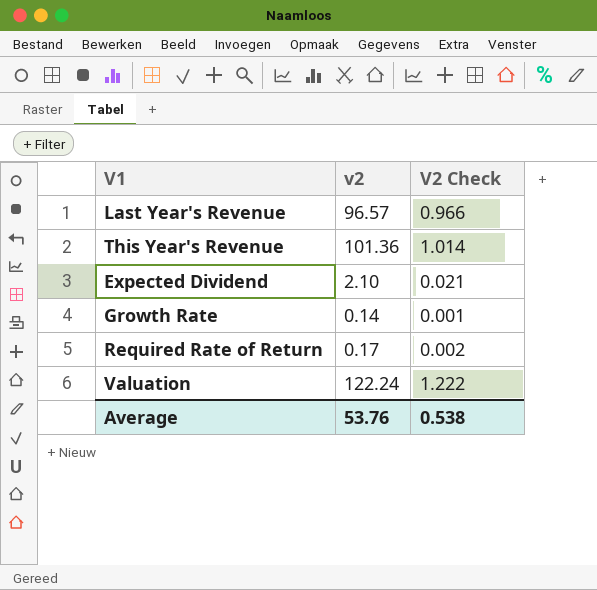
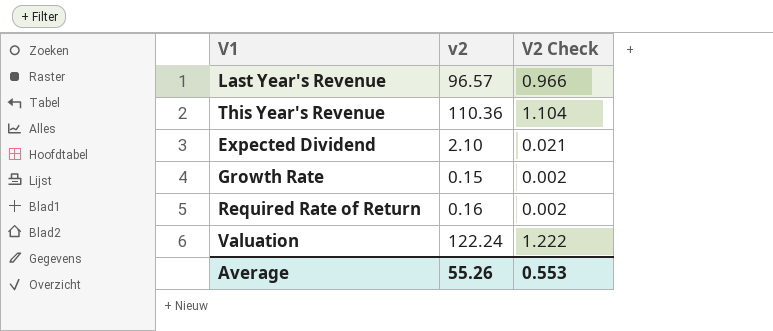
This Year's Revenue | v2: 101.36 -> 110.36
This Year's Revenue | V2 Check: 1.014 -> 1.104
Growth Rate | v2: 0.14 -> 0.15
Growth Rate | V2 Check: 0.001 -> 0.002
Required Rate of Return | v2: 0.17 -> 0.16
Average | v2: 53.76 -> 55.26
Average | V2 Check: 0.538 -> 0.553

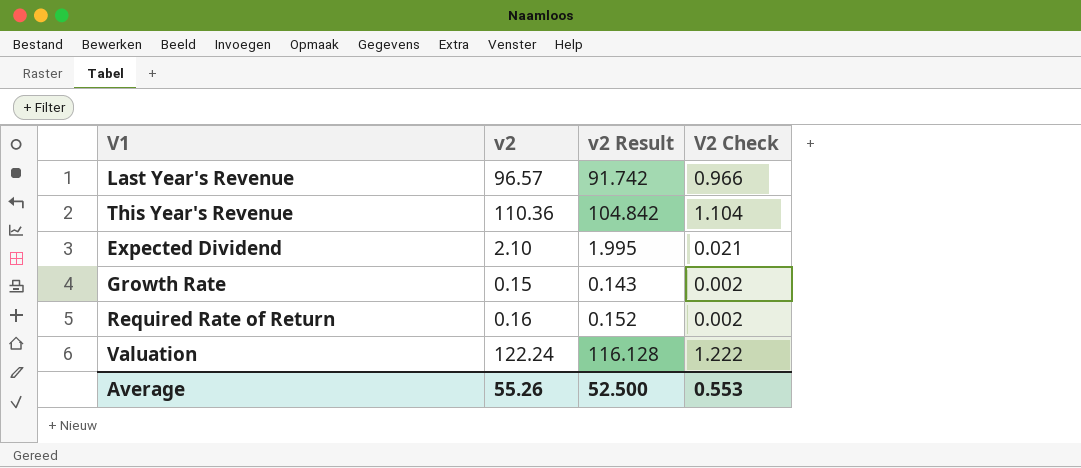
column v2 Result | formula: none -> [v2] * 0.95

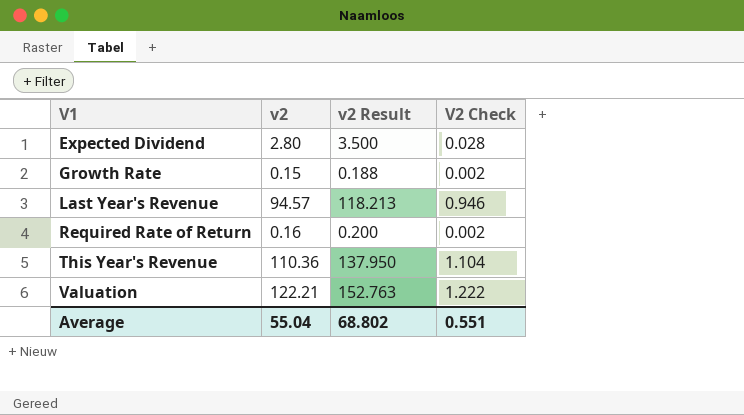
row order: none -> V1 ascending
column v2 Result | formula: [v2] * 0.95 -> [v2] * 1.25
Expected Dividend | v2: 2.10 -> 2.80
Expected Dividend | V2 Check: 0.021 -> 0.028
Last Year's Revenue | v2: 96.57 -> 94.57
Last Year's Revenue | V2 Check: 0.966 -> 0.946
Valuation | v2: 122.24 -> 122.21
Average | v2: 55.26 -> 55.04
Average | v2 Result: 52.500 -> 68.802
Average | V2 Check: 0.553 -> 0.551

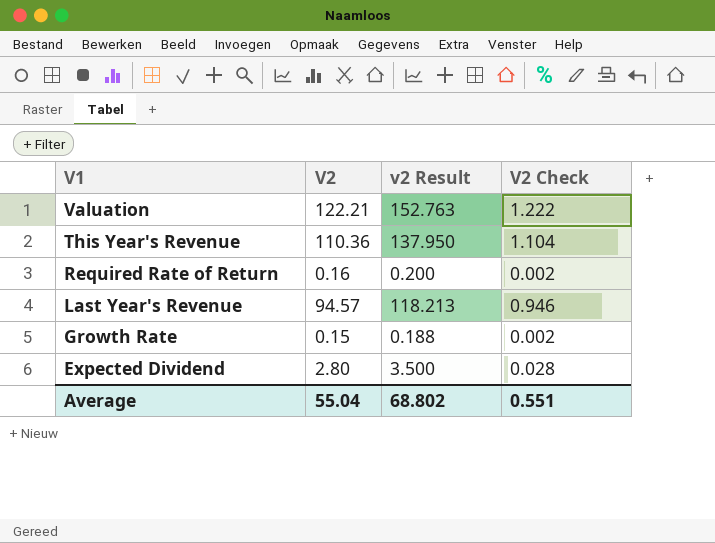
row order: V1 ascending -> V1 descending
column name: v2 -> V2

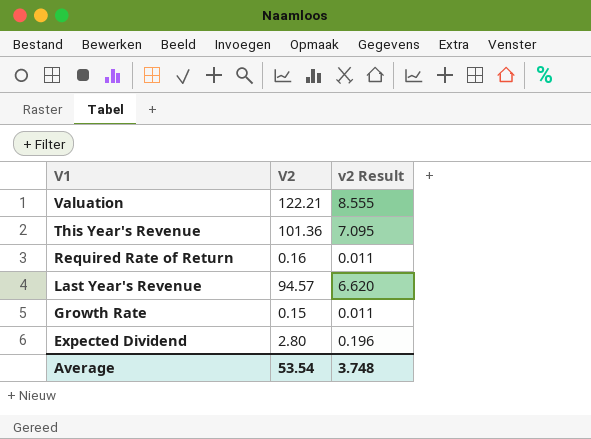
column V2 Check | formula: [V2] * 0.01 -> none
column v2 Result | formula: [V2] * 1.25 -> [V2] * 0.07
This Year's Revenue | V2: 110.36 -> 101.36
Average | V2: 55.04 -> 53.54
Average | v2 Result: 68.802 -> 3.748

